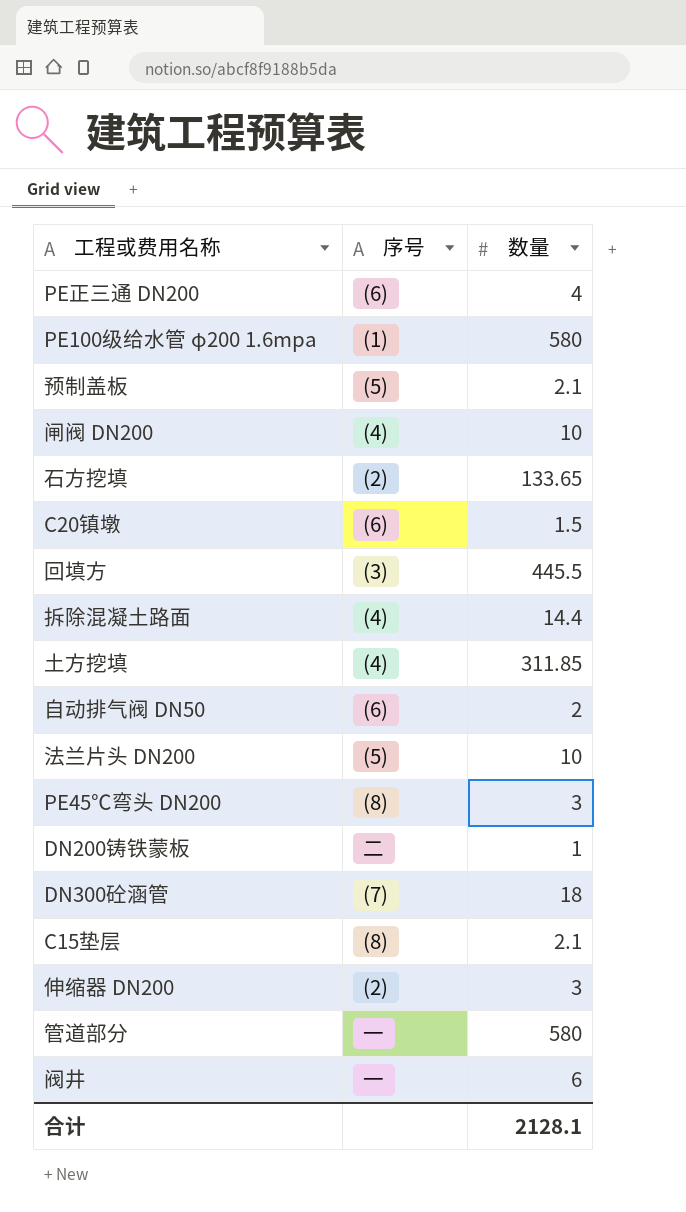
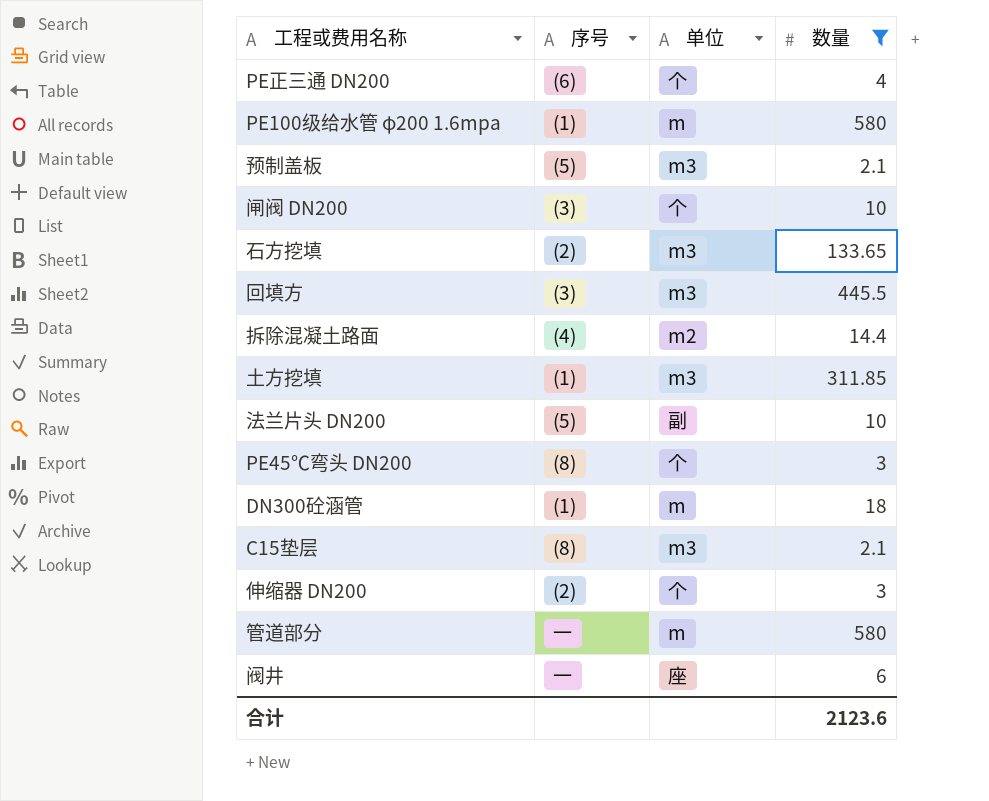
filter: none -> 数量 >= 2.1
column 单位 | position: none -> 3
闸阀 DN200 | 序号: (4) -> (3)
土方挖填 | 序号: (4) -> (1)
DN300砼涵管 | 序号: (7) -> (1)
合计 | 数量: 2128.1 -> 2123.6

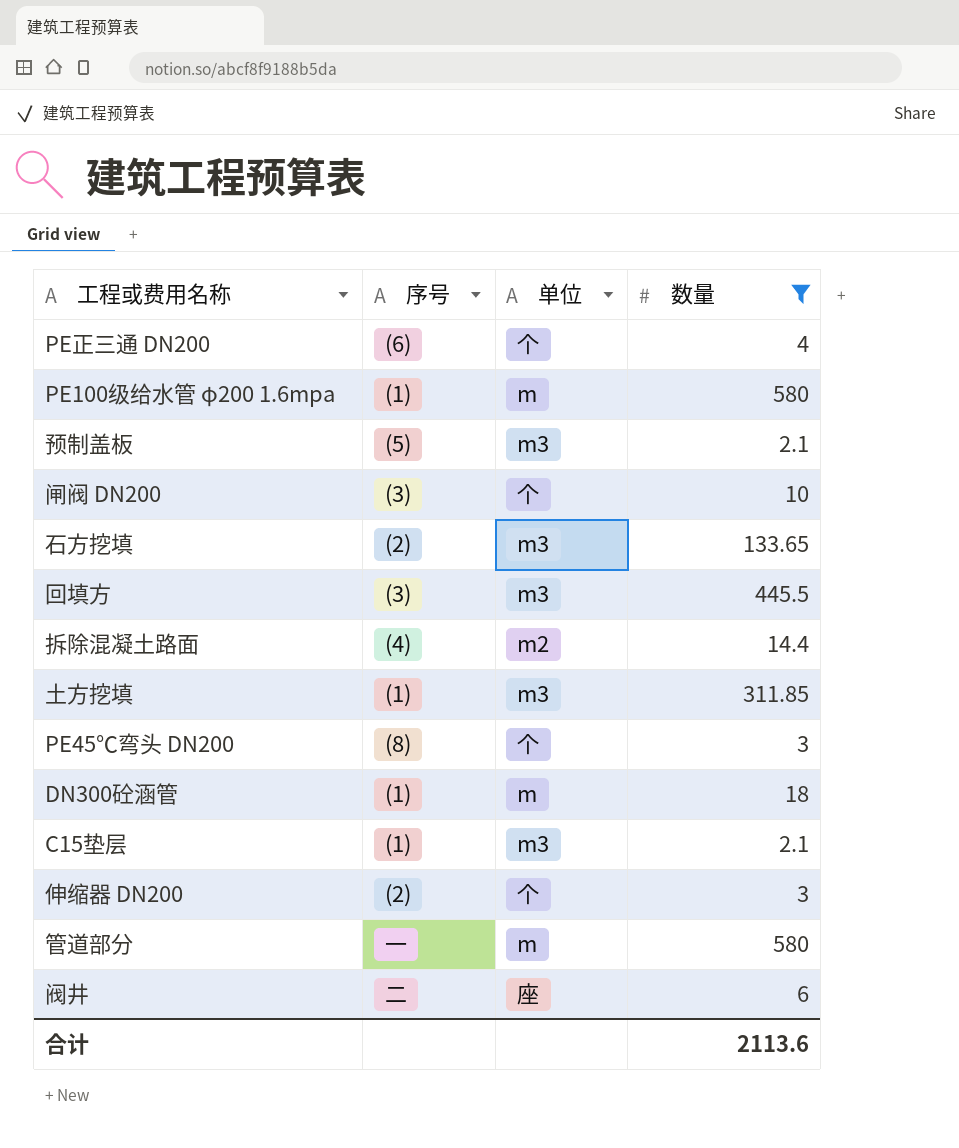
row 法兰片头 DN200: (5) | 副 | 10 -> none
C15垫层 | 序号: (8) -> (1)
阀井 | 序号: 一 -> 二
合计 | 数量: 2123.6 -> 2113.6

